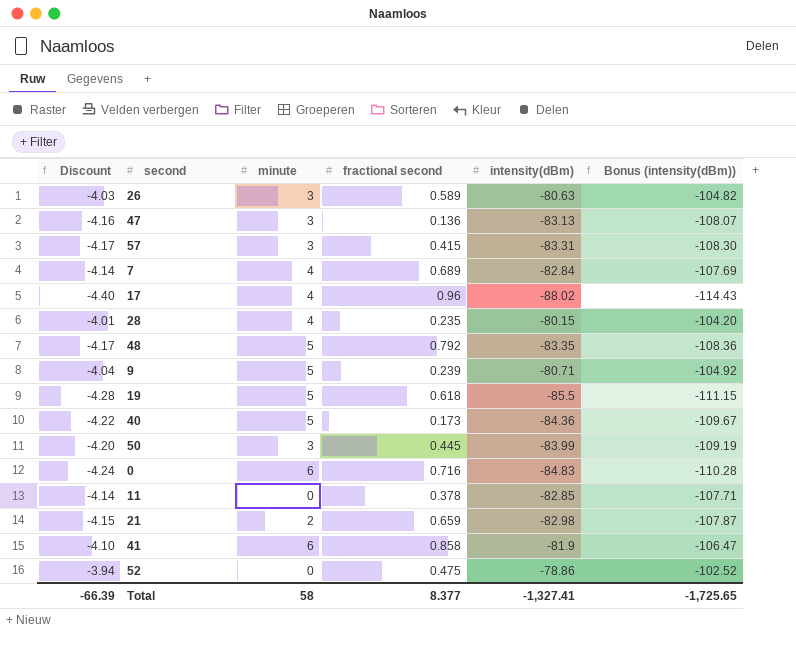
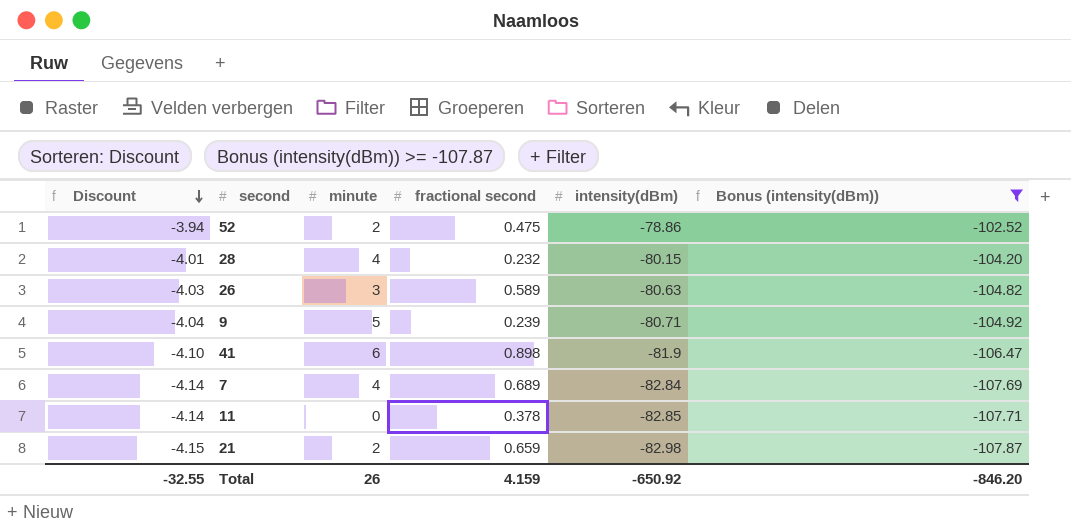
filter: none -> Bonus (intensity(dBm)) >= -107.87
row order: none -> Discount descending
52 | minute: 0 -> 2
28 | fractional second: 0.235 -> 0.232
41 | fractional second: 0.858 -> 0.898
Total | Discount: -66.39 -> -32.55
Total | minute: 58 -> 26
Total | fractional second: 8.377 -> 4.159
Total | intensity(dBm): -1,327.41 -> -650.92
Total | Bonus (intensity(dBm)): -1,725.65 -> -846.20

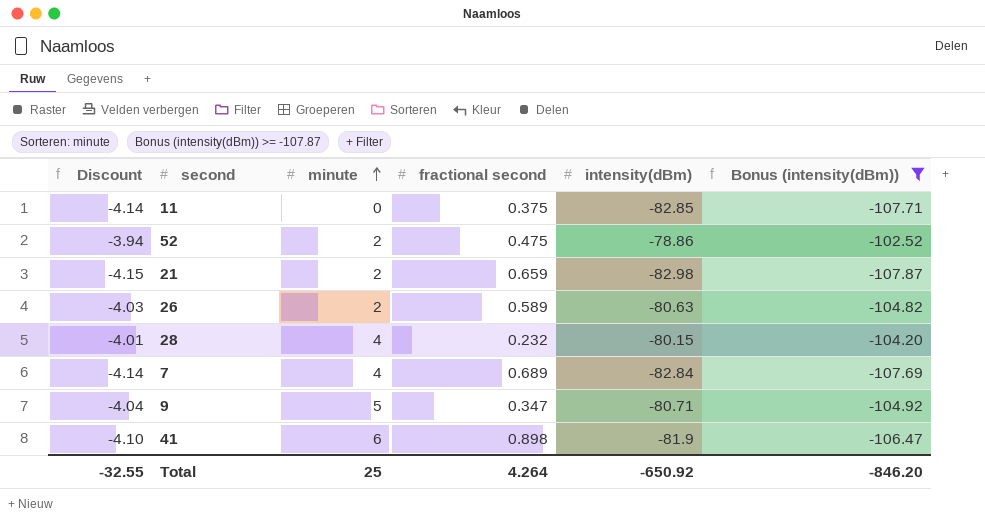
row order: Discount descending -> minute ascending
11 | fractional second: 0.378 -> 0.375
26 | minute: 3 -> 2
9 | fractional second: 0.239 -> 0.347
Total | minute: 26 -> 25
Total | fractional second: 4.159 -> 4.264

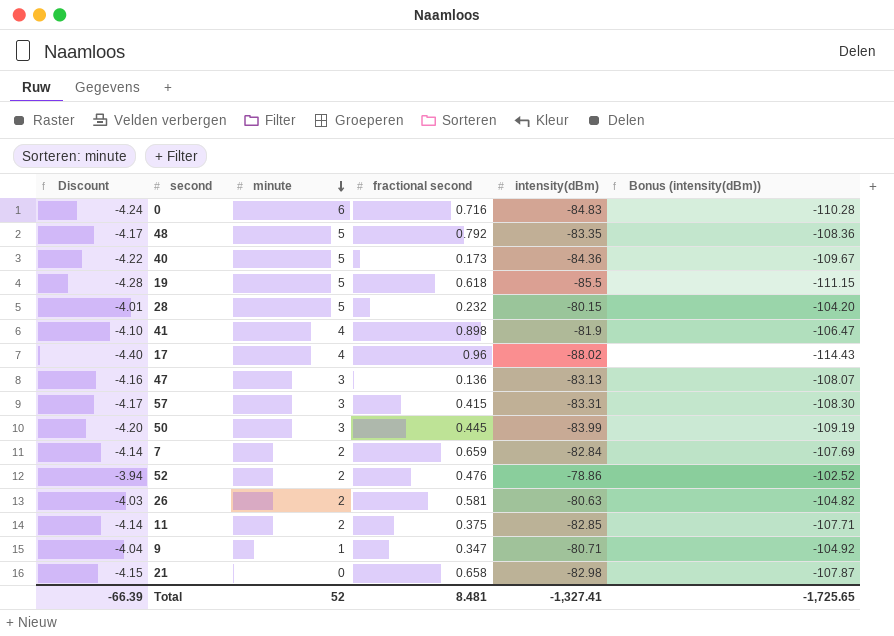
filter: Bonus (intensity(dBm)) >= -107.87 -> none
row order: minute ascending -> minute descending
28 | minute: 4 -> 5
41 | minute: 6 -> 4
7 | minute: 4 -> 2
7 | fractional second: 0.689 -> 0.659
52 | fractional second: 0.475 -> 0.476
26 | fractional second: 0.589 -> 0.581
11 | minute: 0 -> 2
9 | minute: 5 -> 1
21 | minute: 2 -> 0
21 | fractional second: 0.659 -> 0.658
Total | Discount: -32.55 -> -66.39
Total | minute: 25 -> 52
Total | fractional second: 4.264 -> 8.481
Total | intensity(dBm): -650.92 -> -1,327.41
Total | Bonus (intensity(dBm)): -846.20 -> -1,725.65

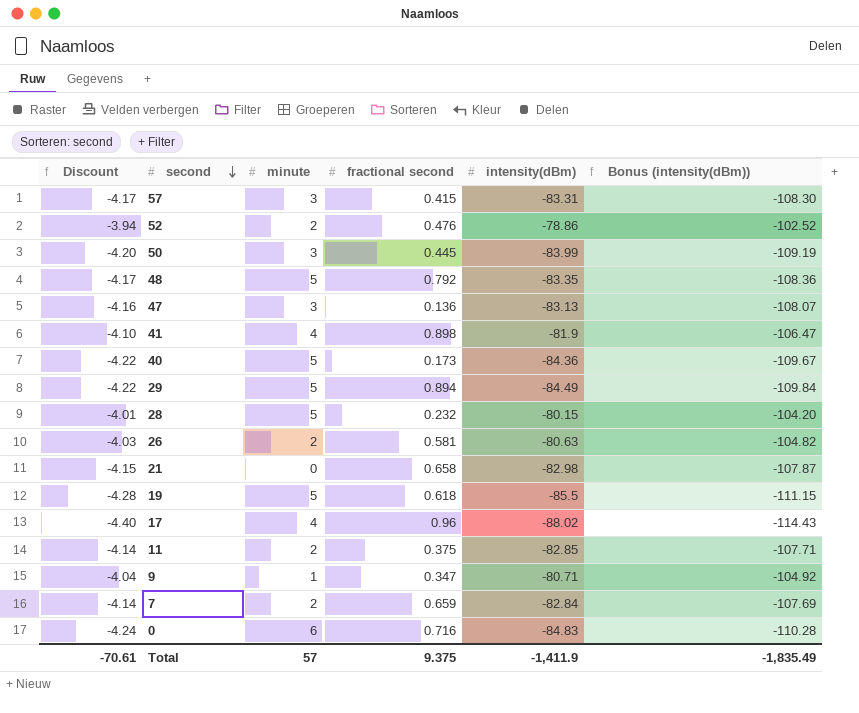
row order: minute descending -> second descending
row 29: none -> -4.22 | 5 | 0.894 | -84.49 | -109.84
Total | Discount: -66.39 -> -70.61
Total | minute: 52 -> 57
Total | fractional second: 8.481 -> 9.375
Total | intensity(dBm): -1,327.41 -> -1,411.9
Total | Bonus (intensity(dBm)): -1,725.65 -> -1,835.49

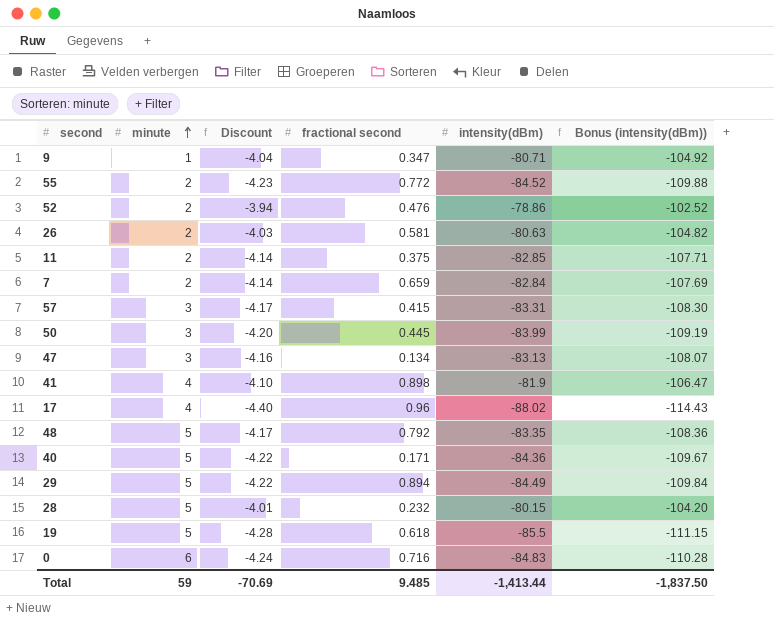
row order: second descending -> minute ascending
column Discount | position: 1 -> 3
row 21: -4.15 | 0 | 0.658 | -82.98 | -107.87 -> none
row 55: none -> 2 | -4.23 | 0.772 | -84.52 | -109.88
47 | fractional second: 0.136 -> 0.134
40 | fractional second: 0.173 -> 0.171
Total | minute: 57 -> 59
Total | Discount: -70.61 -> -70.69
Total | fractional second: 9.375 -> 9.485
Total | intensity(dBm): -1,411.9 -> -1,413.44
Total | Bonus (intensity(dBm)): -1,835.49 -> -1,837.50

